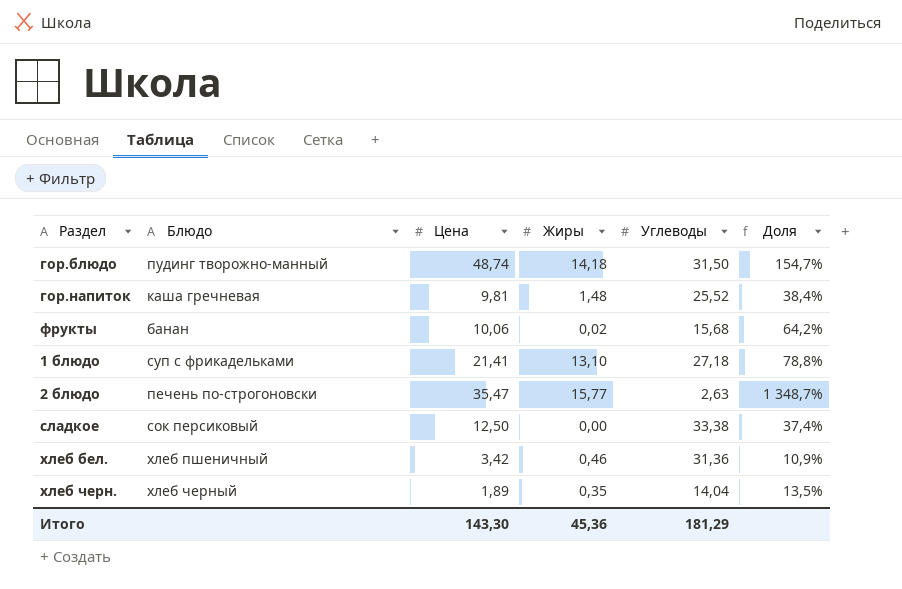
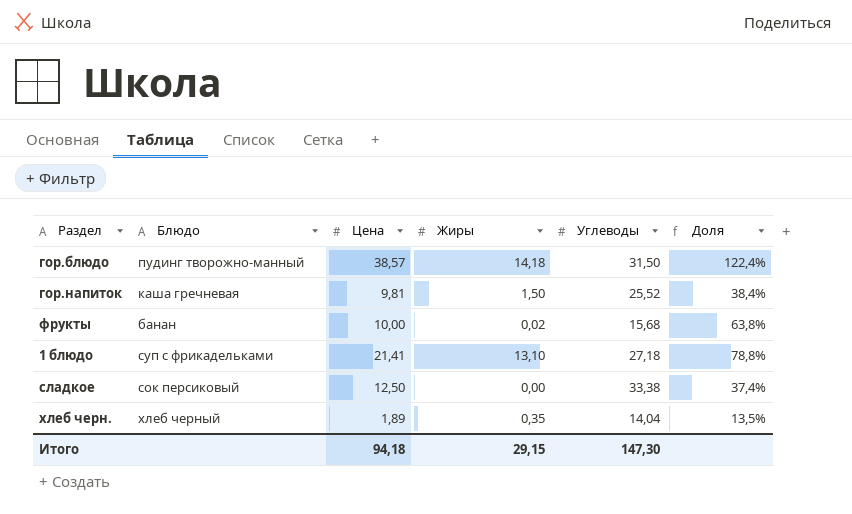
row 2 блюдо: печень по-строгоновски | 35,47 | 15,77 | 2,63 | 1 348,7% -> none
row хлеб бел.: хлеб пшеничный | 3,42 | 0,46 | 31,36 | 10,9% -> none
гор.блюдо | Цена: 48,74 -> 38,57
гор.блюдо | Доля: 154,7% -> 122,4%
гор.напиток | Жиры: 1,48 -> 1,50
фрукты | Цена: 10,06 -> 10,00
фрукты | Доля: 64,2% -> 63,8%
Итого | Цена: 143,30 -> 94,18
Итого | Жиры: 45,36 -> 29,15
Итого | Углеводы: 181,29 -> 147,30

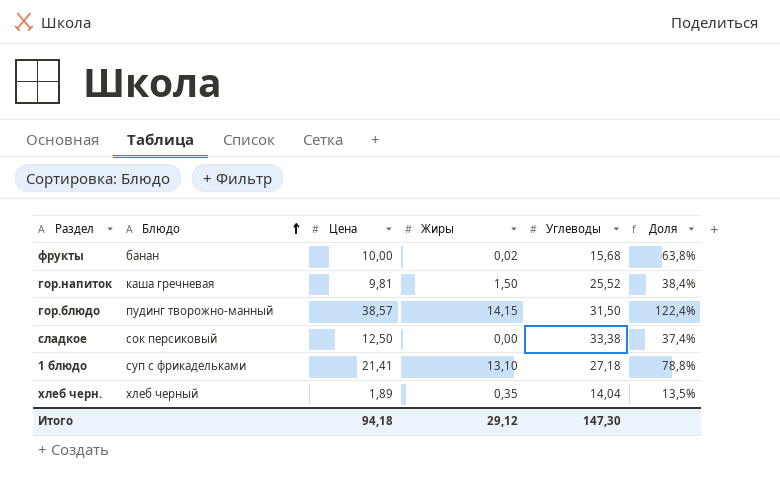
row order: none -> Блюдо ascending
гор.блюдо | Жиры: 14,18 -> 14,15
Итого | Жиры: 29,15 -> 29,12

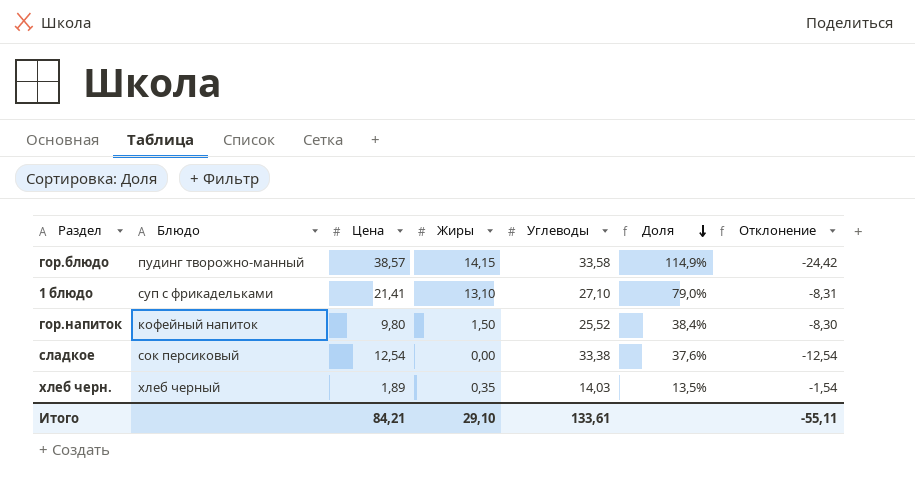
row order: Блюдо ascending -> Доля descending
column Отклонение | formula: none -> [Жиры] - [Цена]
row фрукты: банан | 10,00 | 0,02 | 15,68 | 63,8% -> none
гор.блюдо | Углеводы: 31,50 -> 33,58
гор.блюдо | Доля: 122,4% -> 114,9%
1 блюдо | Углеводы: 27,18 -> 27,10
1 блюдо | Доля: 78,8% -> 79,0%
гор.напиток | Блюдо: каша гречневая -> кофейный напиток
гор.напиток | Цена: 9,81 -> 9,80
сладкое | Цена: 12,50 -> 12,54
сладкое | Доля: 37,4% -> 37,6%
хлеб черн. | Углеводы: 14,04 -> 14,03
Итого | Цена: 94,18 -> 84,21
Итого | Жиры: 29,12 -> 29,10
Итого | Углеводы: 147,30 -> 133,61

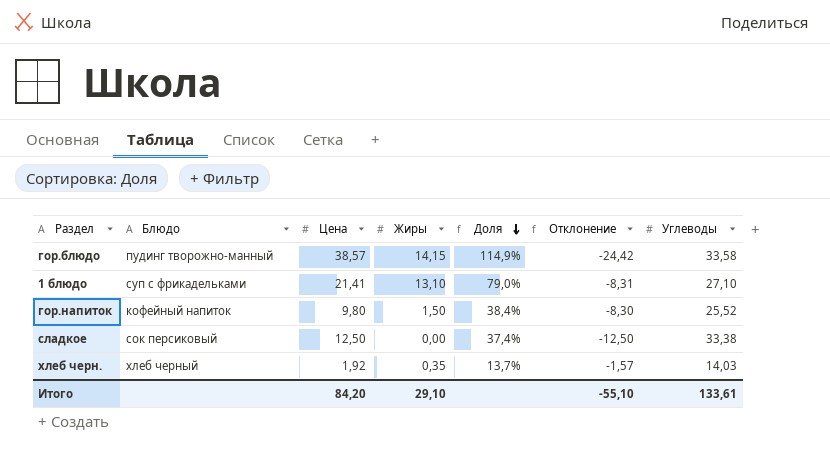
column Углеводы | position: 5 -> 7
сладкое | Цена: 12,54 -> 12,50
сладкое | Доля: 37,6% -> 37,4%
сладкое | Отклонение: -12,54 -> -12,50
хлеб черн. | Цена: 1,89 -> 1,92
хлеб черн. | Доля: 13,5% -> 13,7%
хлеб черн. | Отклонение: -1,54 -> -1,57
Итого | Цена: 84,21 -> 84,20
Итого | Отклонение: -55,11 -> -55,10

